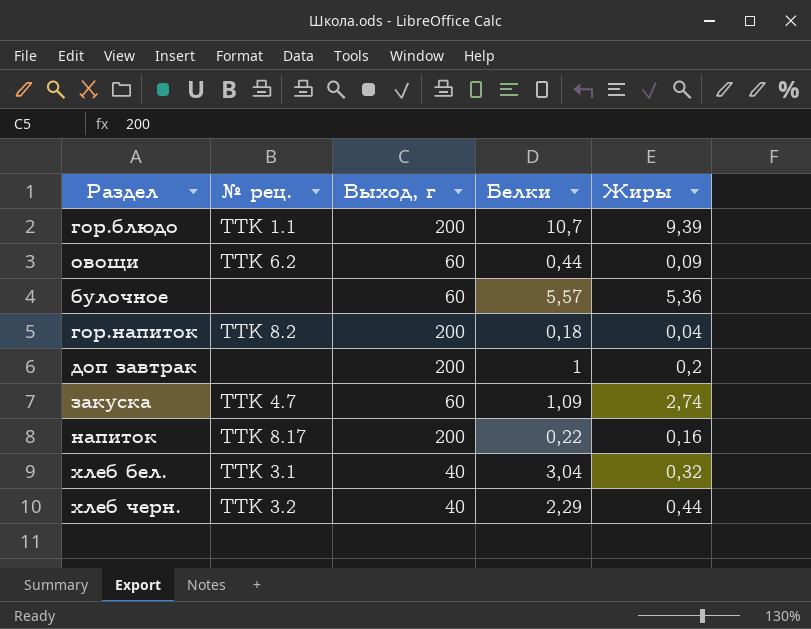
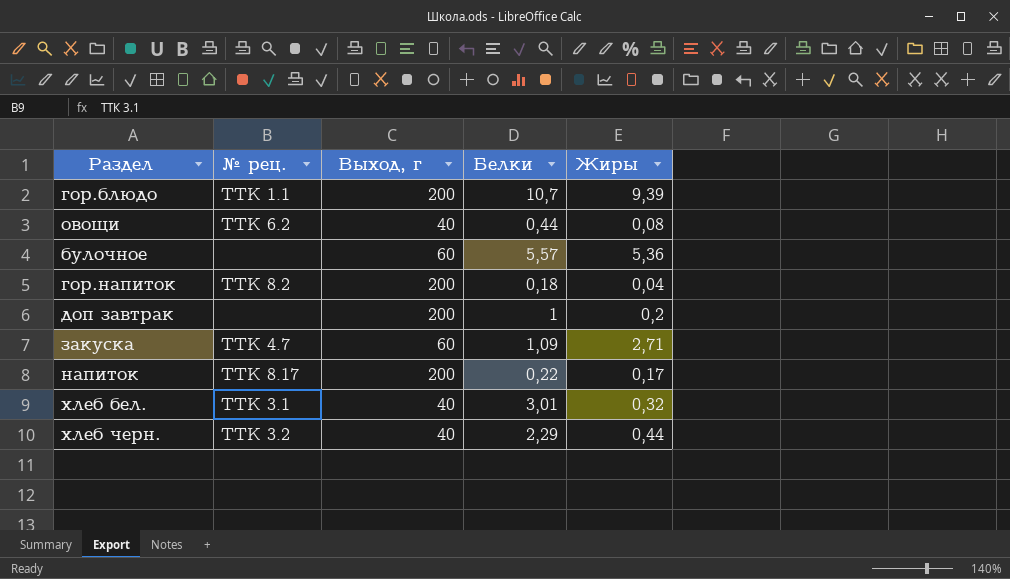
овощи | Выход, г: 60 -> 40
овощи | Жиры: 0,09 -> 0,08
закуска | Жиры: 2,74 -> 2,71
напиток | Жиры: 0,16 -> 0,17
хлеб бел. | Белки: 3,04 -> 3,01

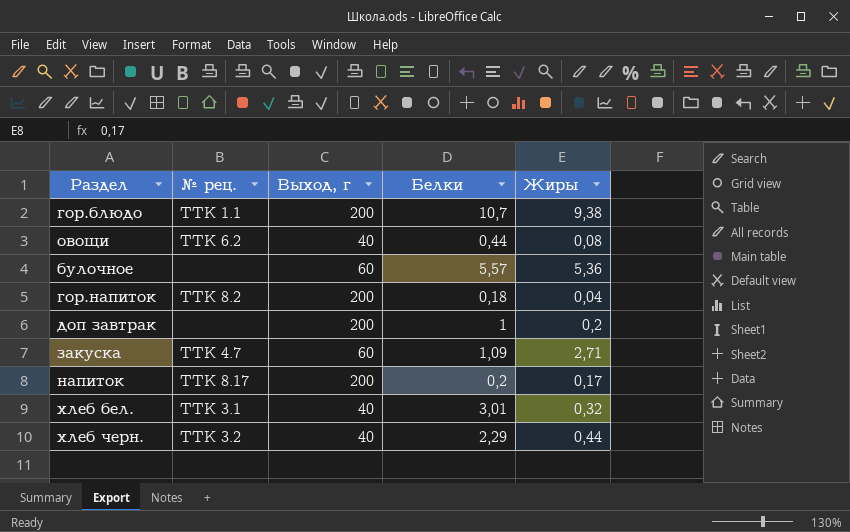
гор.блюдо | Жиры: 9,39 -> 9,38
напиток | Белки: 0,22 -> 0,2

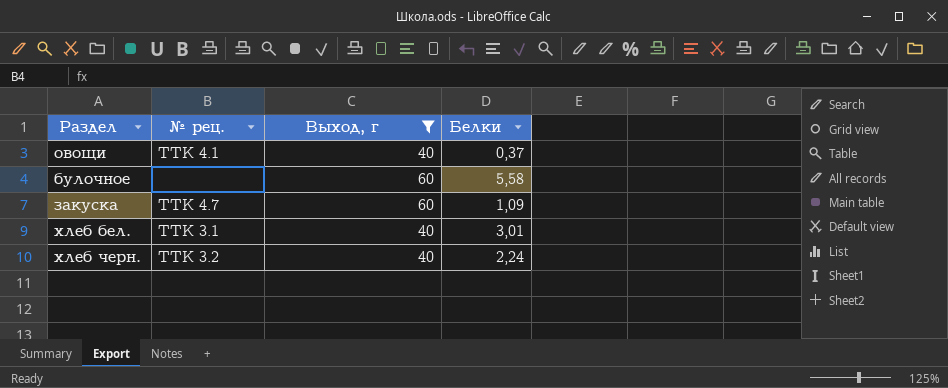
filter: none -> Выход, г != 200
column Жиры | position: 5 -> none
овощи | № рец.: ТТК 6.2 -> ТТК 4.1
овощи | Белки: 0,44 -> 0,37
булочное | Белки: 5,57 -> 5,58
хлеб черн. | Белки: 2,29 -> 2,24

